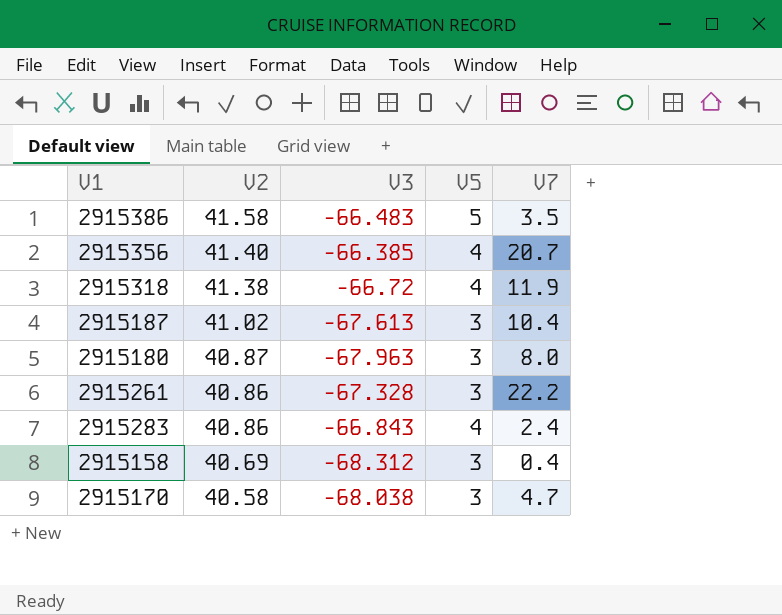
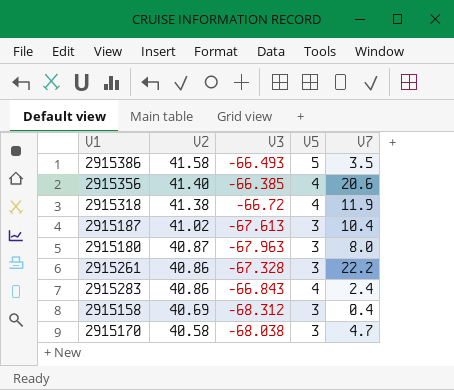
2915386 | V3: -66.483 -> -66.493
2915356 | V7: 20.7 -> 20.6

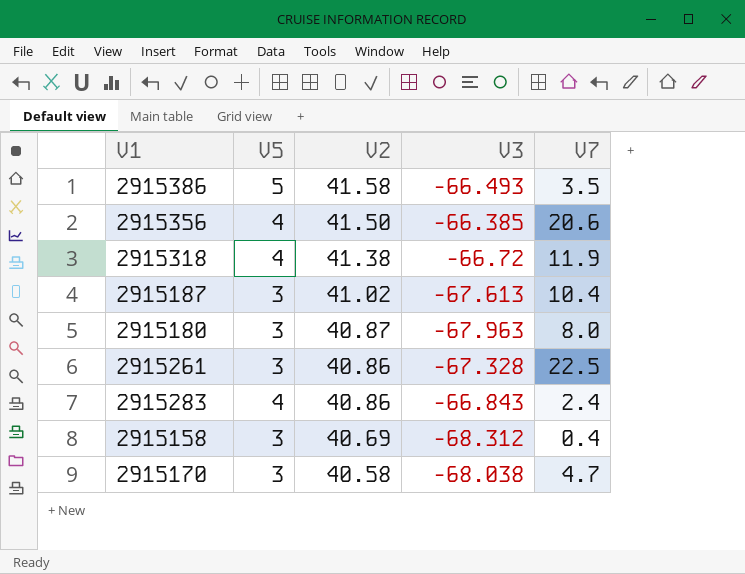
column V5 | position: 4 -> 2
2915356 | V2: 41.40 -> 41.50
2915261 | V7: 22.2 -> 22.5

